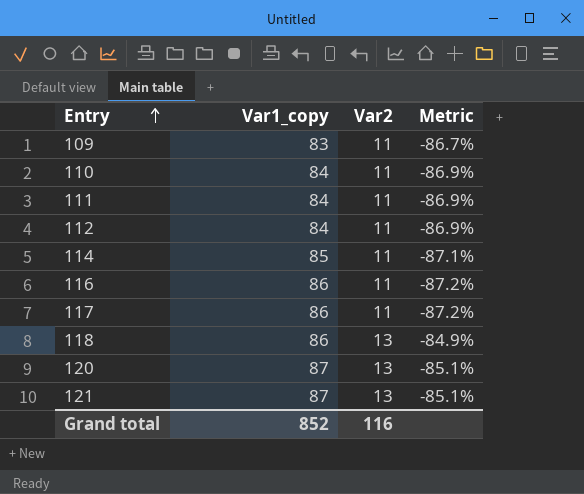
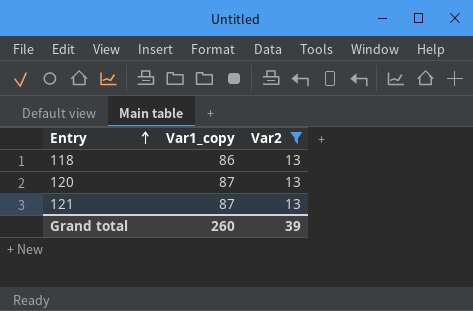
filter: none -> Var2 = 13
column Metric | formula: ([Var2] - [Var1_copy]) / [Var1_copy] -> none
Grand total | Var1_copy: 852 -> 260
Grand total | Var2: 116 -> 39

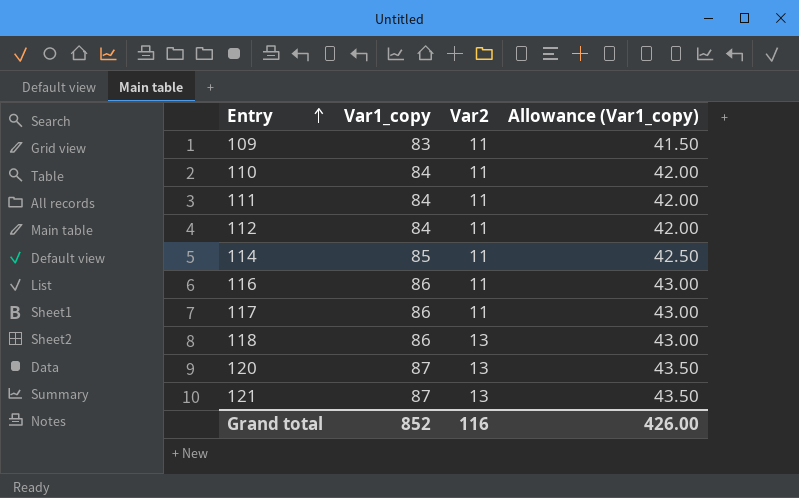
filter: Var2 = 13 -> none
column Allowance (Var1_copy) | formula: none -> [Var1_copy] * 0.5
Grand total | Var1_copy: 260 -> 852
Grand total | Var2: 39 -> 116

